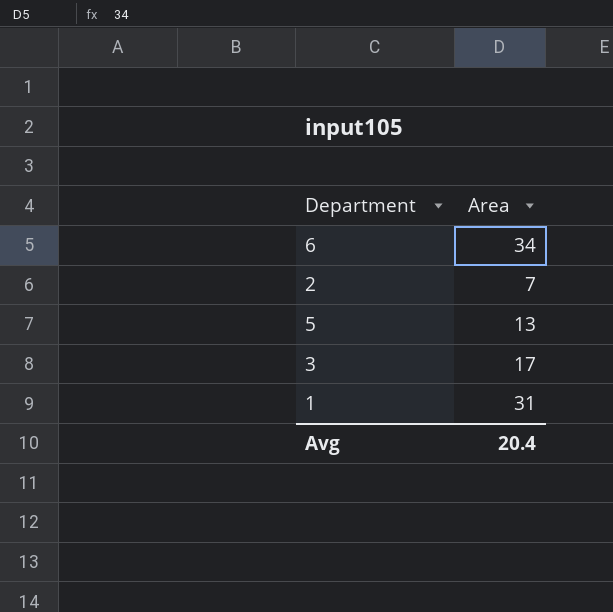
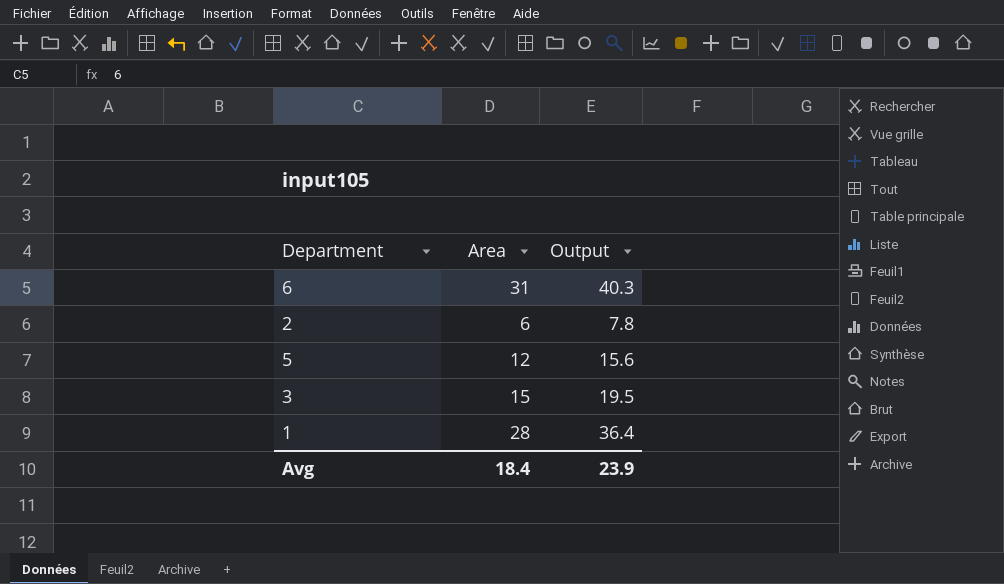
column Output | formula: none -> [Area] * 1.3
6 | Area: 34 -> 31
2 | Area: 7 -> 6
5 | Area: 13 -> 12
3 | Area: 17 -> 15
1 | Area: 31 -> 28
Avg | Area: 20.4 -> 18.4

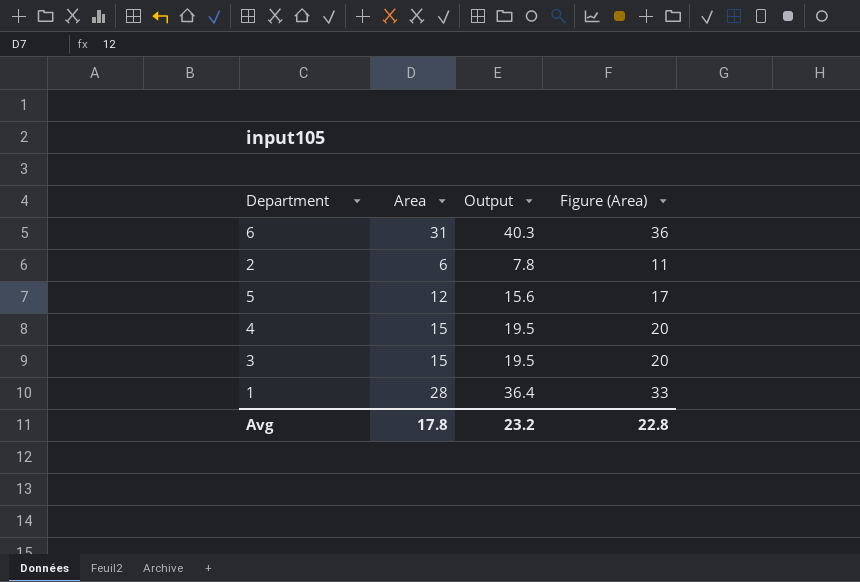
column Figure (Area) | formula: none -> [Area] + 5
row 4: none -> 15 | 19.5 | 20
Avg | Area: 18.4 -> 17.8
Avg | Output: 23.9 -> 23.2

